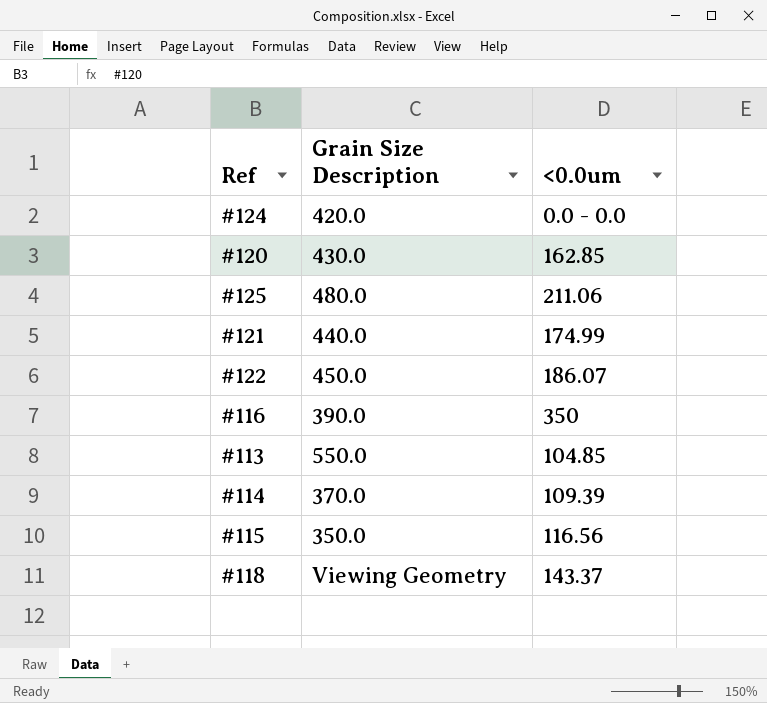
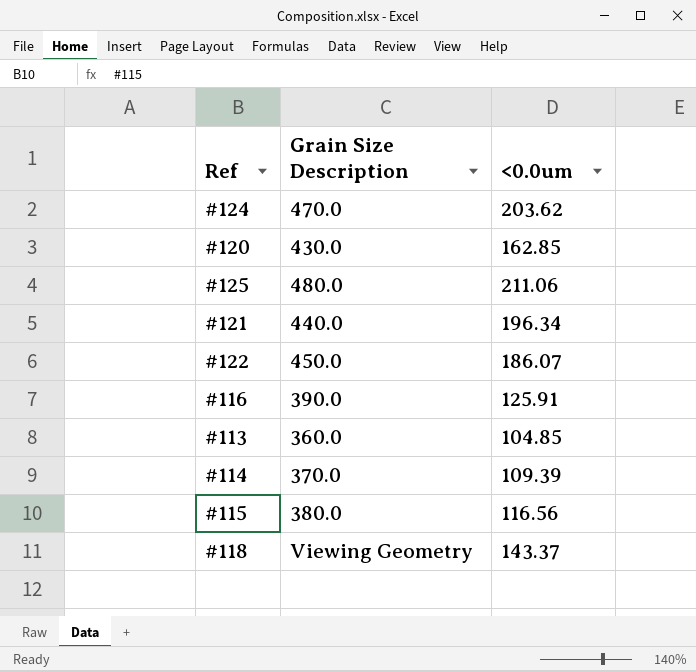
#124 | Grain Size Description: 420.0 -> 470.0
#124 | <0.0um: 0.0 - 0.0 -> 203.62
#121 | <0.0um: 174.99 -> 196.34
#116 | <0.0um: 350 -> 125.91
#113 | Grain Size Description: 550.0 -> 360.0
#115 | Grain Size Description: 350.0 -> 380.0

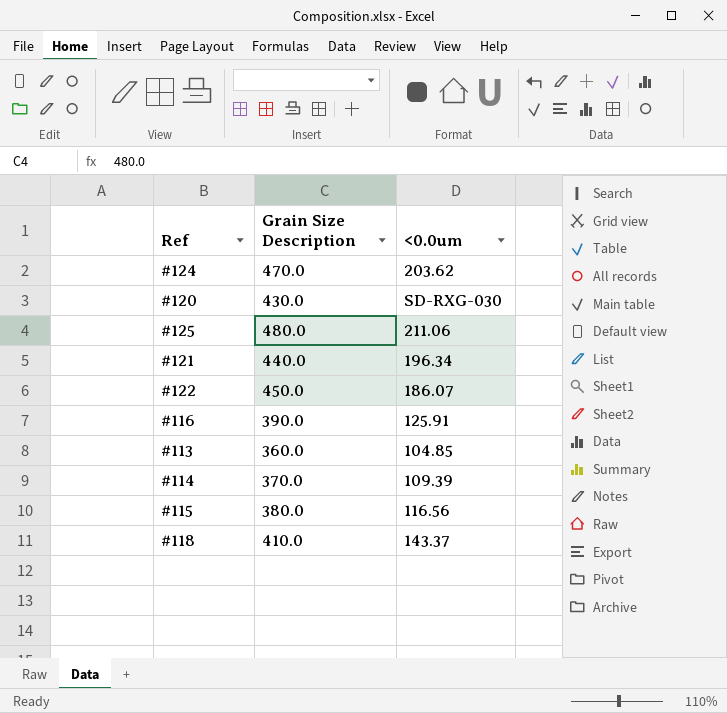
#120 | <0.0um: 162.85 -> SD-RXG-030
#118 | Grain Size Description: Viewing Geometry -> 410.0

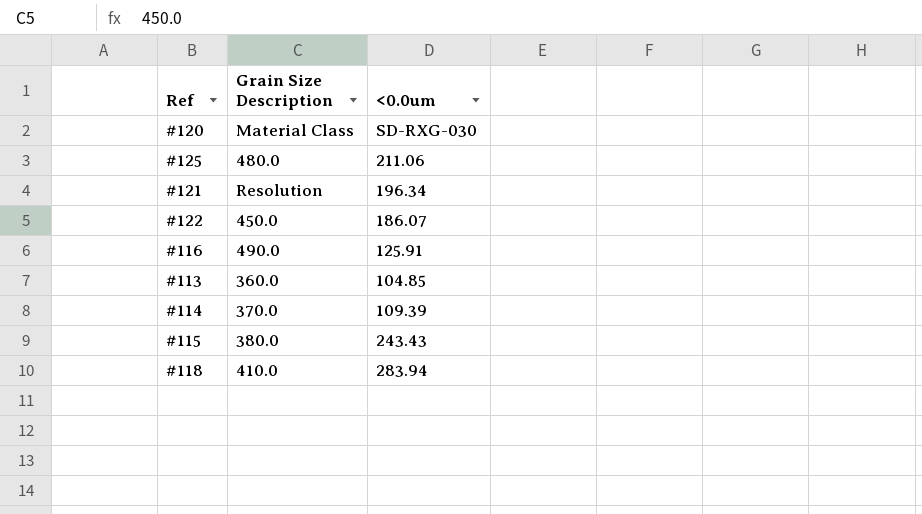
row #124: 470.0 | 203.62 -> none
#120 | Grain Size Description: 430.0 -> Material Class
#121 | Grain Size Description: 440.0 -> Resolution
#116 | Grain Size Description: 390.0 -> 490.0
#115 | <0.0um: 116.56 -> 243.43
#118 | <0.0um: 143.37 -> 283.94

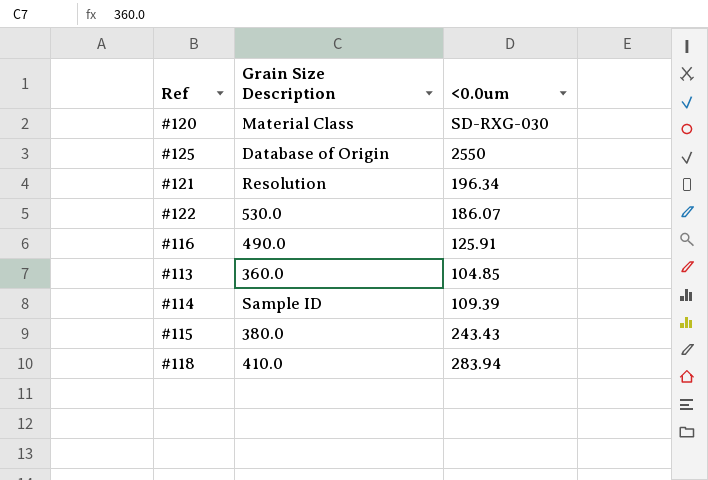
#125 | Grain Size Description: 480.0 -> Database of Origin
#125 | <0.0um: 211.06 -> 2550
#122 | Grain Size Description: 450.0 -> 530.0
#114 | Grain Size Description: 370.0 -> Sample ID

